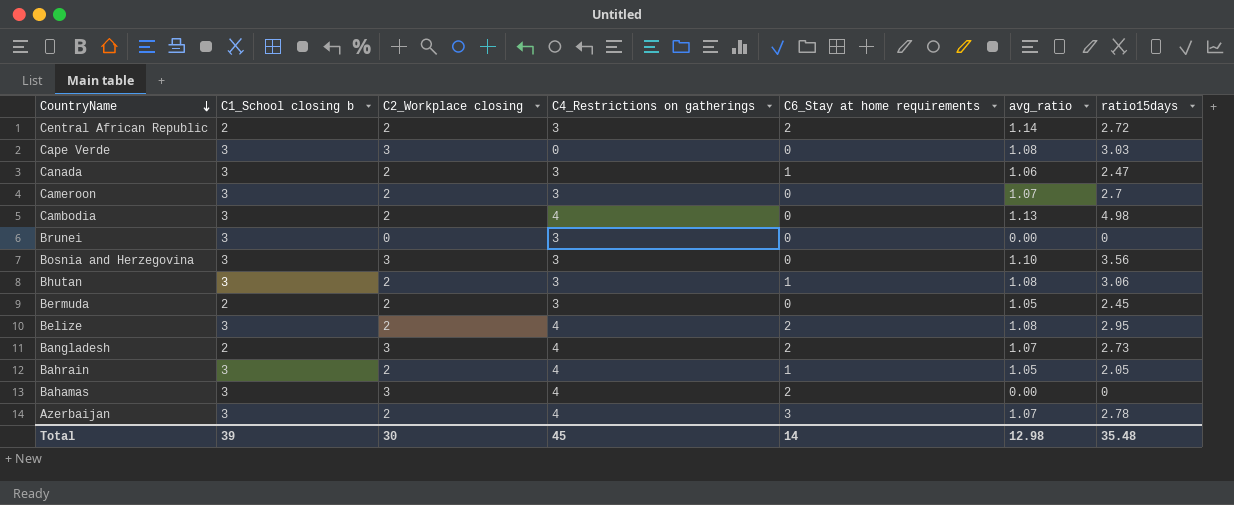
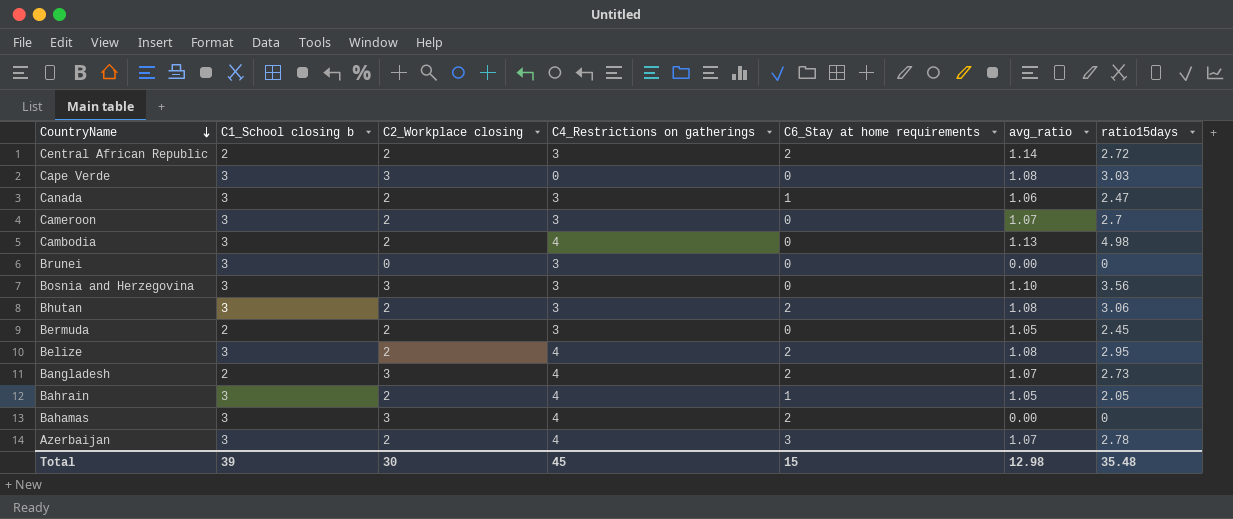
Bhutan | C6_Stay at home requirements: 1 -> 2
Total | C6_Stay at home requirements: 14 -> 15

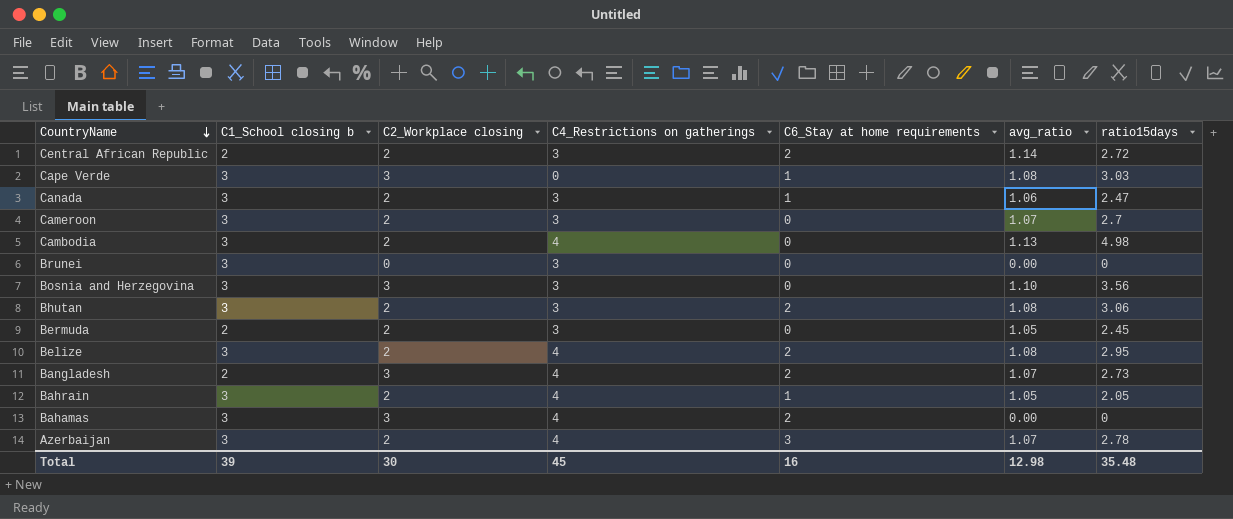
Cape Verde | C6_Stay at home requirements: 0 -> 1
Total | C6_Stay at home requirements: 15 -> 16

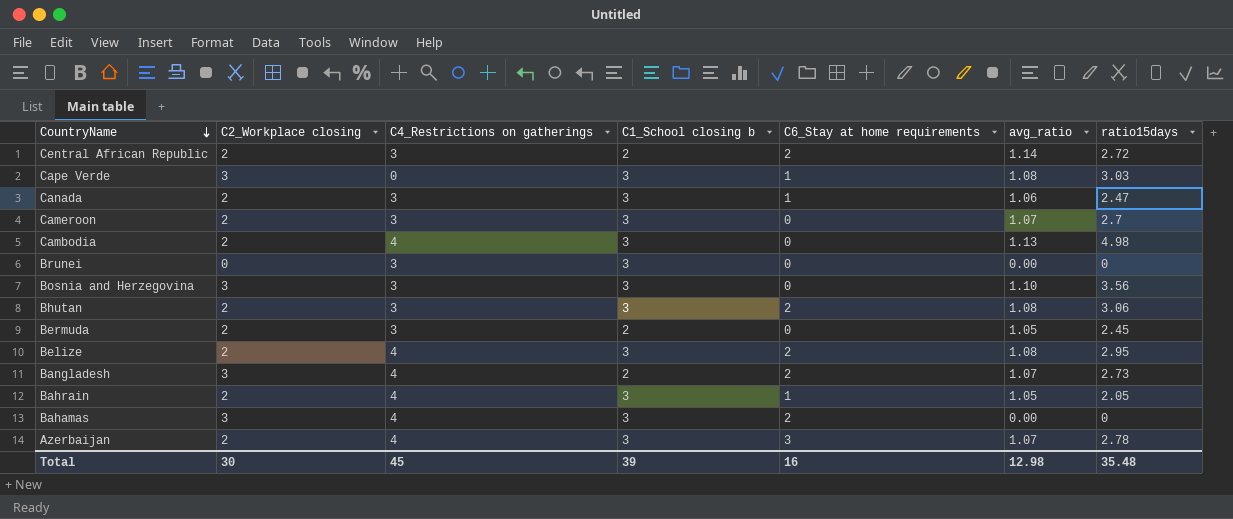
column C1_School closing b | position: 2 -> 4

